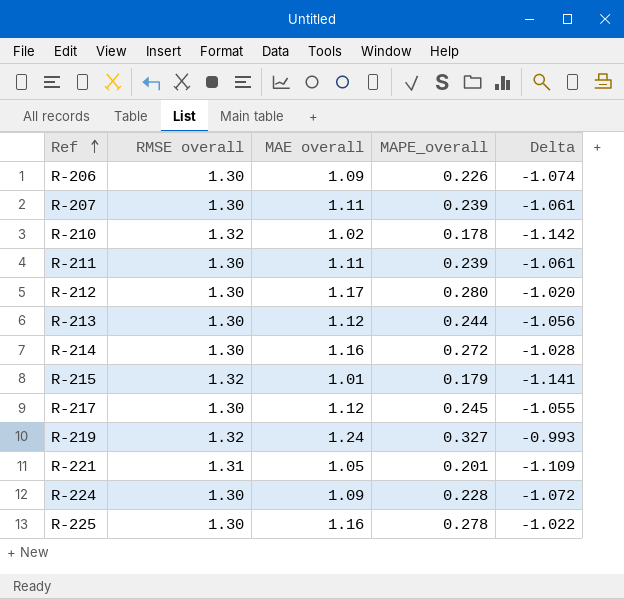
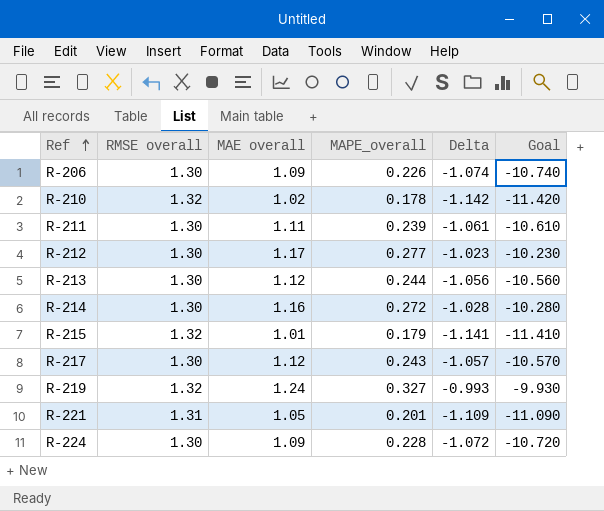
column Goal | formula: none -> [Delta] * 10
row R-207: 1.30 | 1.11 | 0.239 | -1.061 -> none
row R-225: 1.30 | 1.16 | 0.278 | -1.022 -> none
R-212 | MAPE_overall: 0.280 -> 0.277
R-212 | Delta: -1.020 -> -1.023
R-217 | MAPE_overall: 0.245 -> 0.243
R-217 | Delta: -1.055 -> -1.057

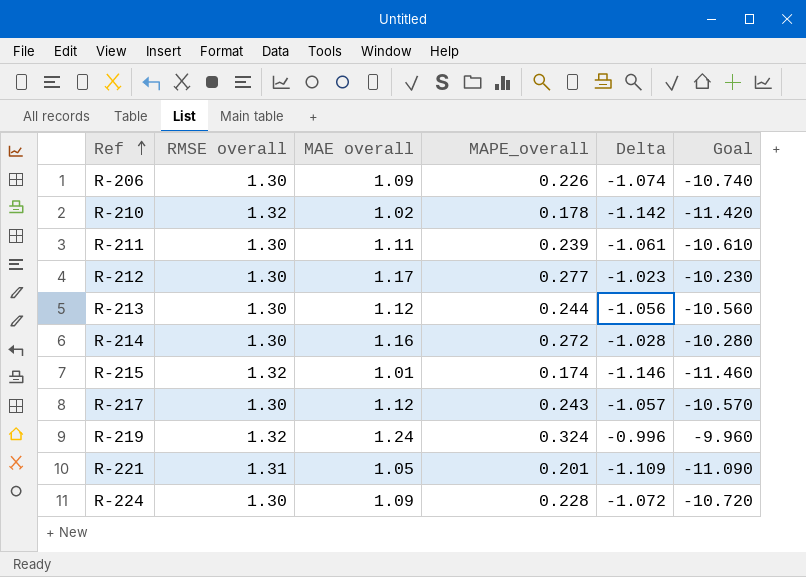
R-215 | MAPE_overall: 0.179 -> 0.174
R-215 | Delta: -1.141 -> -1.146
R-215 | Goal: -11.410 -> -11.460
R-219 | MAPE_overall: 0.327 -> 0.324
R-219 | Delta: -0.993 -> -0.996
R-219 | Goal: -9.930 -> -9.960

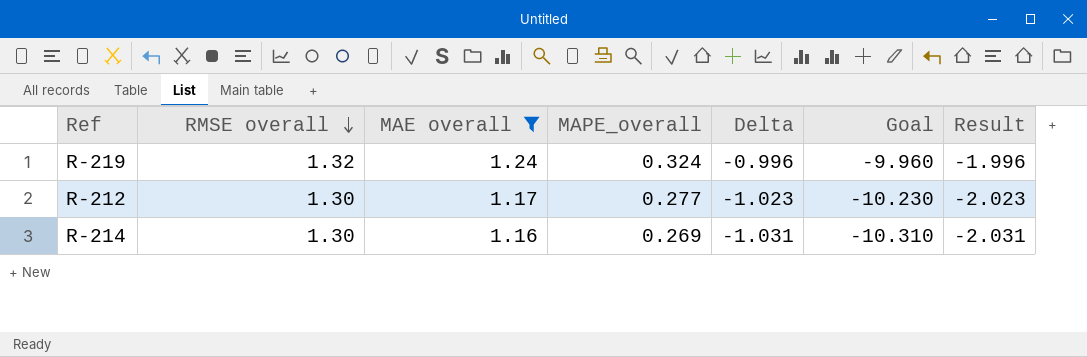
filter: none -> MAE overall >= 1.16
row order: Ref ascending -> RMSE overall descending
column Result | formula: none -> [Delta] - 1
R-214 | MAPE_overall: 0.272 -> 0.269
R-214 | Delta: -1.028 -> -1.031
R-214 | Goal: -10.280 -> -10.310

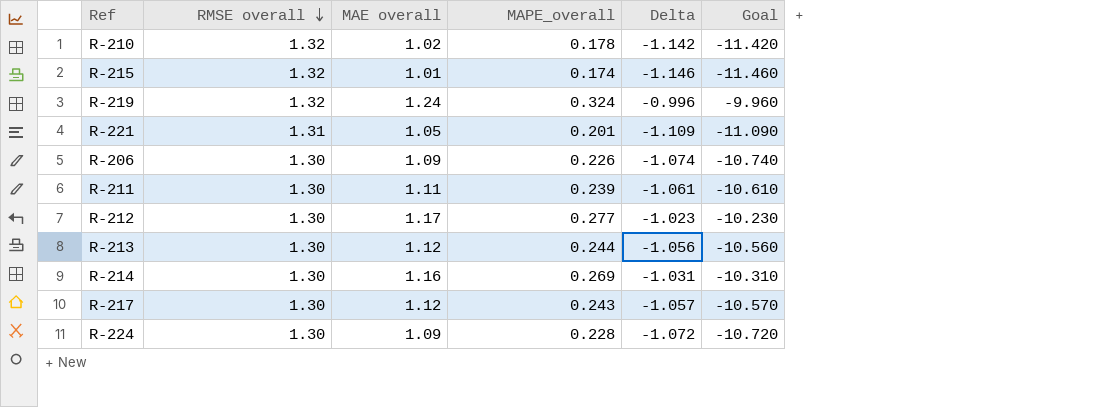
filter: MAE overall >= 1.16 -> none
column Result | formula: [Delta] - 1 -> none

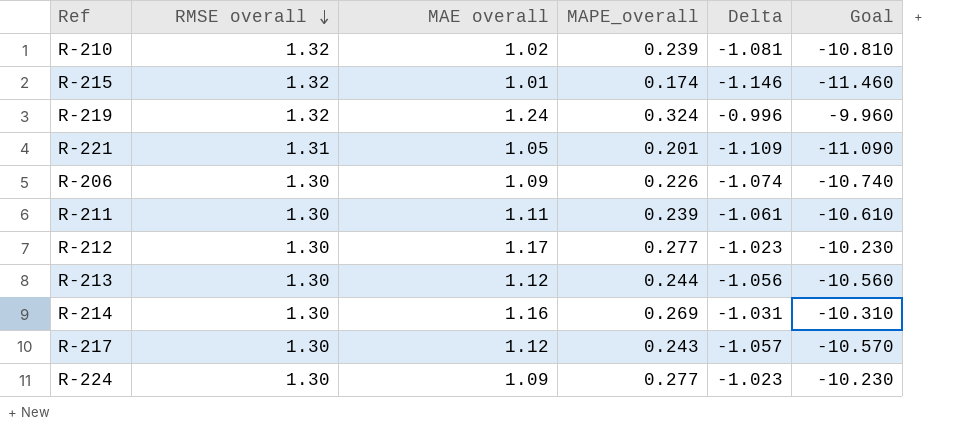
R-210 | MAPE_overall: 0.178 -> 0.239
R-210 | Delta: -1.142 -> -1.081
R-210 | Goal: -11.420 -> -10.810
R-224 | MAPE_overall: 0.228 -> 0.277
R-224 | Delta: -1.072 -> -1.023
R-224 | Goal: -10.720 -> -10.230

